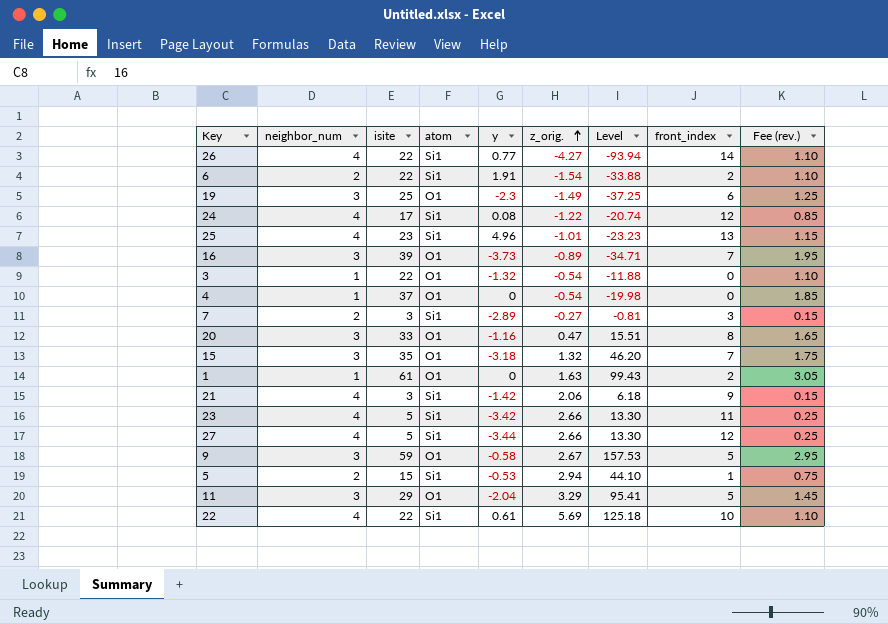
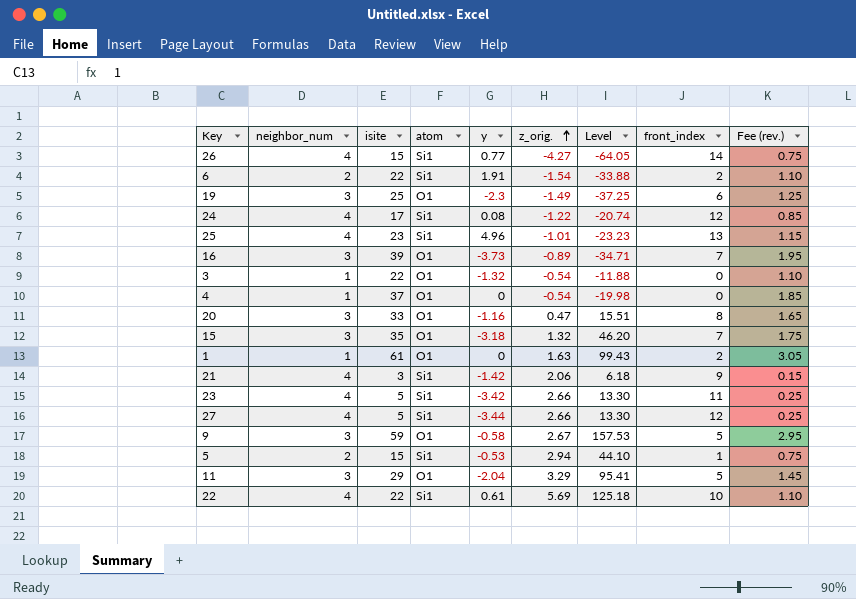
row 7: 2 | 3 | Si1 | -2.89 | -0.27 | -0.81 | 3 | 0.15 -> none
26 | isite: 22 -> 15
26 | Level: -93.94 -> -64.05
26 | Fee (rev.): 1.10 -> 0.75

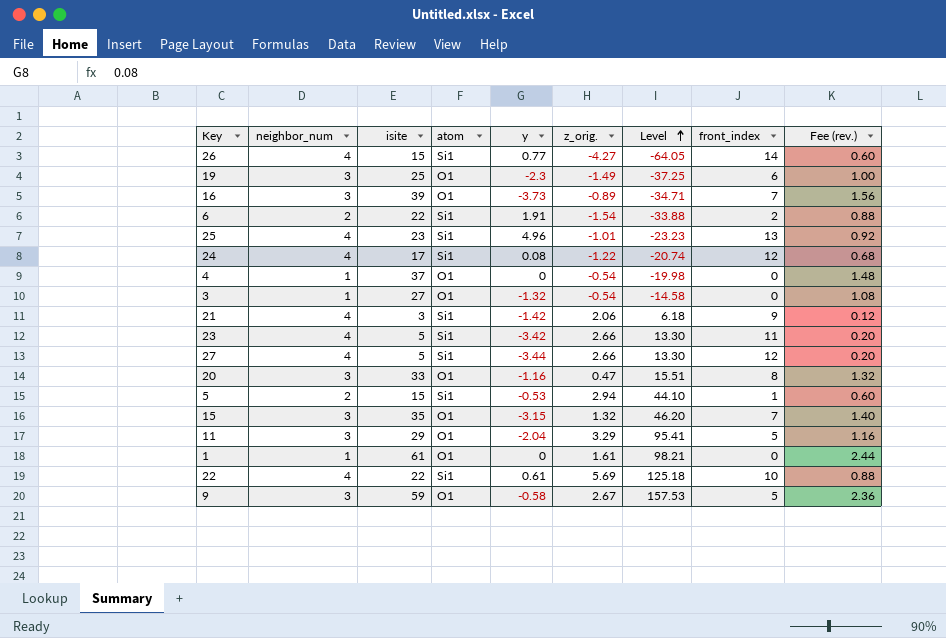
row order: z_orig. ascending -> Level ascending
column Fee (rev.) | formula: [isite] * 0.05 -> [isite] * 0.04
3 | isite: 22 -> 27
3 | Level: -11.88 -> -14.58
15 | y: -3.18 -> -3.15
1 | z_orig.: 1.63 -> 1.61
1 | Level: 99.43 -> 98.21
1 | front_index: 2 -> 0

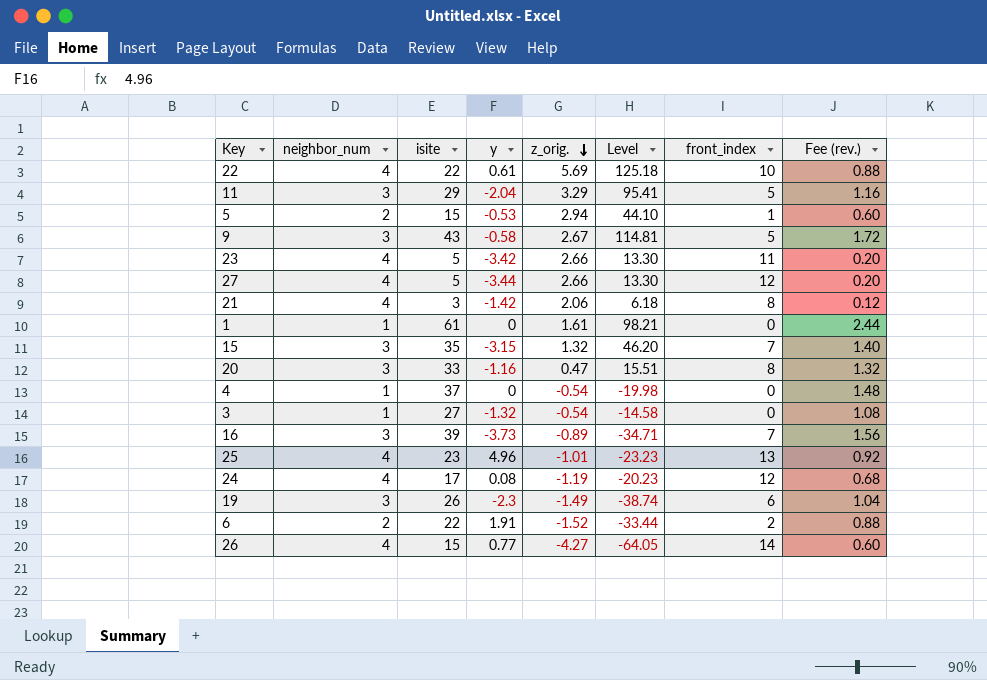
row order: Level ascending -> z_orig. descending
column atom | position: 4 -> none
9 | isite: 59 -> 43
9 | Level: 157.53 -> 114.81
9 | Fee (rev.): 2.36 -> 1.72
21 | front_index: 9 -> 8
24 | z_orig.: -1.22 -> -1.19
24 | Level: -20.74 -> -20.23
19 | isite: 25 -> 26
19 | Level: -37.25 -> -38.74
19 | Fee (rev.): 1.00 -> 1.04
6 | z_orig.: -1.54 -> -1.52
6 | Level: -33.88 -> -33.44

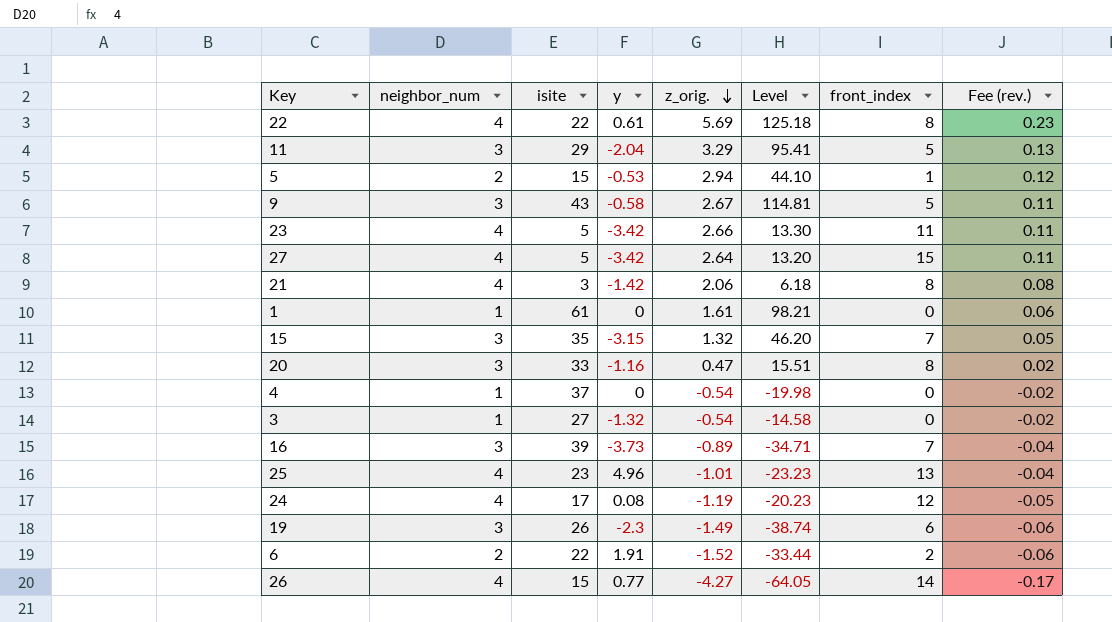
column Fee (rev.) | formula: [isite] * 0.04 -> [z_orig.] * 0.04
22 | front_index: 10 -> 8
27 | y: -3.44 -> -3.42
27 | z_orig.: 2.66 -> 2.64
27 | Level: 13.30 -> 13.20
27 | front_index: 12 -> 15

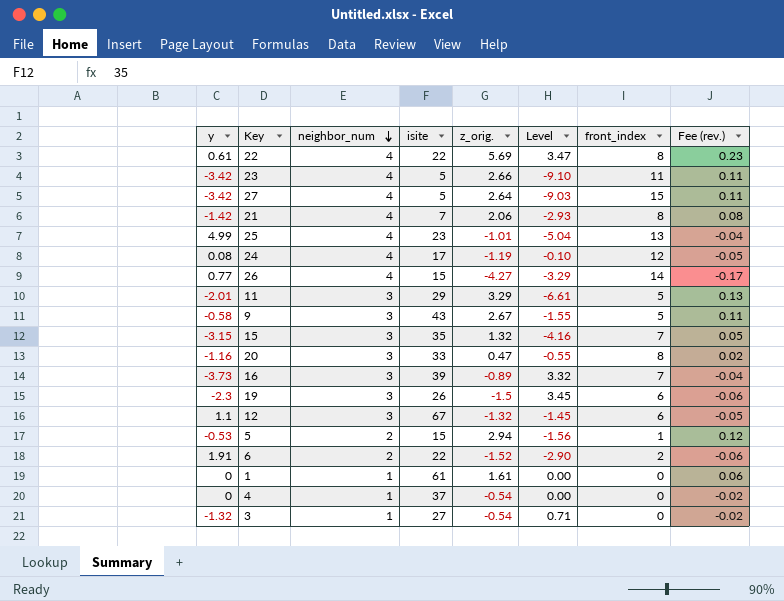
row order: z_orig. descending -> neighbor_num descending
column y | position: 4 -> 1
column Level | formula: [isite] * [z_orig.] -> [y] * [z_orig.]
21 | isite: 3 -> 7
25 | y: 4.96 -> 4.99
11 | y: -2.04 -> -2.01
19 | z_orig.: -1.49 -> -1.5
row 12: none -> 1.1 | 3 | 67 | -1.32 | -1.45 | 6 | -0.05

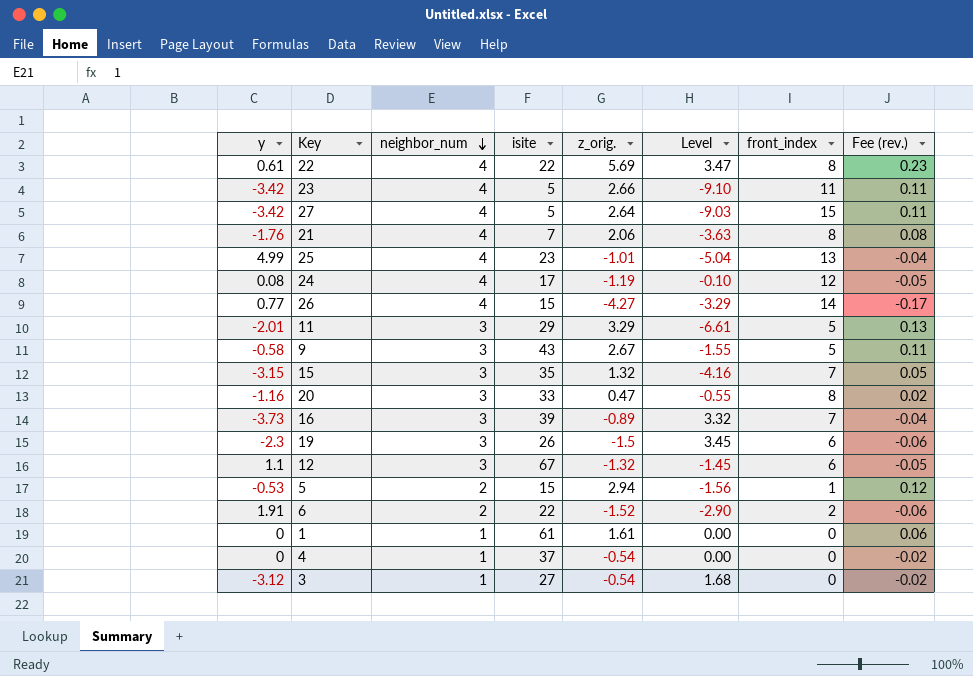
21 | y: -1.42 -> -1.76
21 | Level: -2.93 -> -3.63
3 | y: -1.32 -> -3.12
3 | Level: 0.71 -> 1.68

